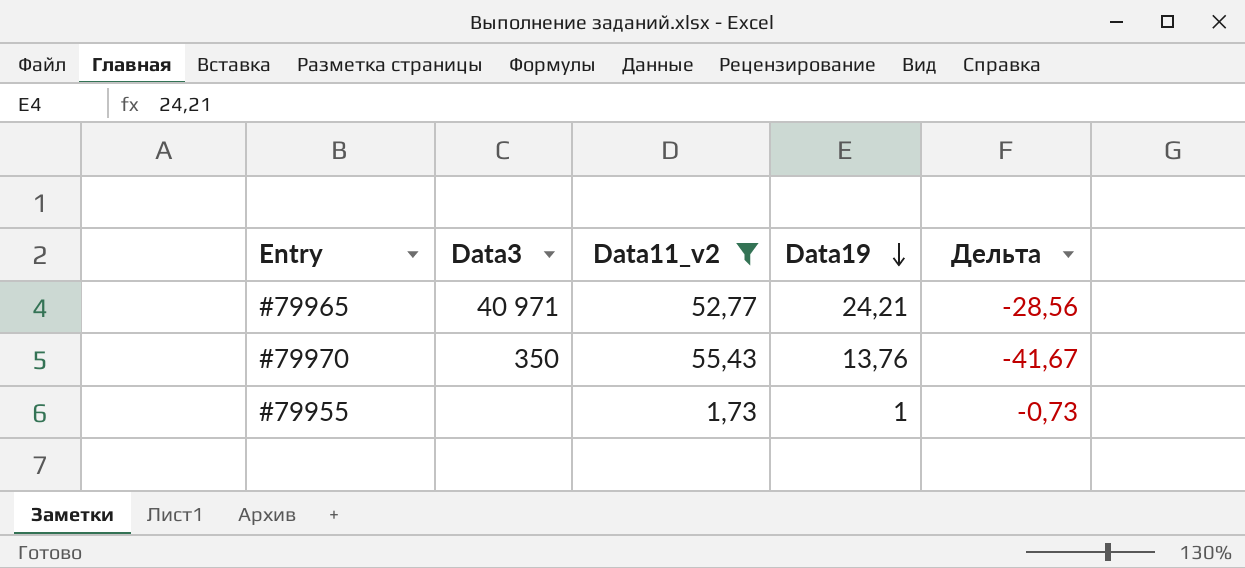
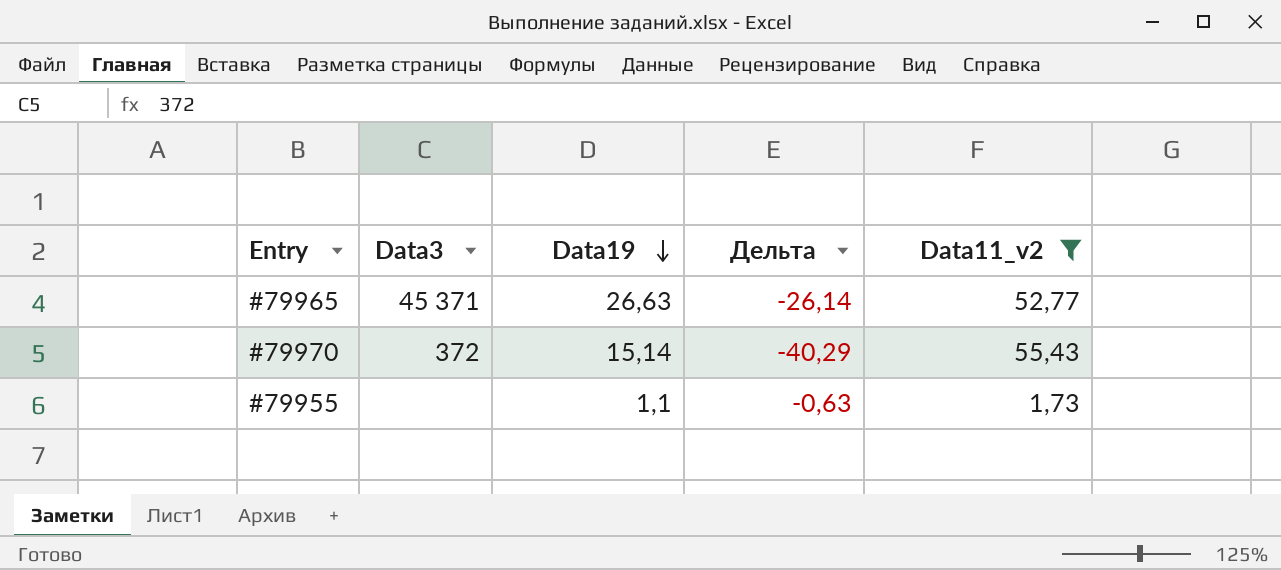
column Data11_v2 | position: 3 -> 5
#79965 | Data3: 40 971 -> 45 371
#79965 | Data19: 24,21 -> 26,63
#79965 | Дельта: -28,56 -> -26,14
#79970 | Data3: 350 -> 372
#79970 | Data19: 13,76 -> 15,14
#79970 | Дельта: -41,67 -> -40,29
#79955 | Data19: 1 -> 1,1
#79955 | Дельта: -0,73 -> -0,63

